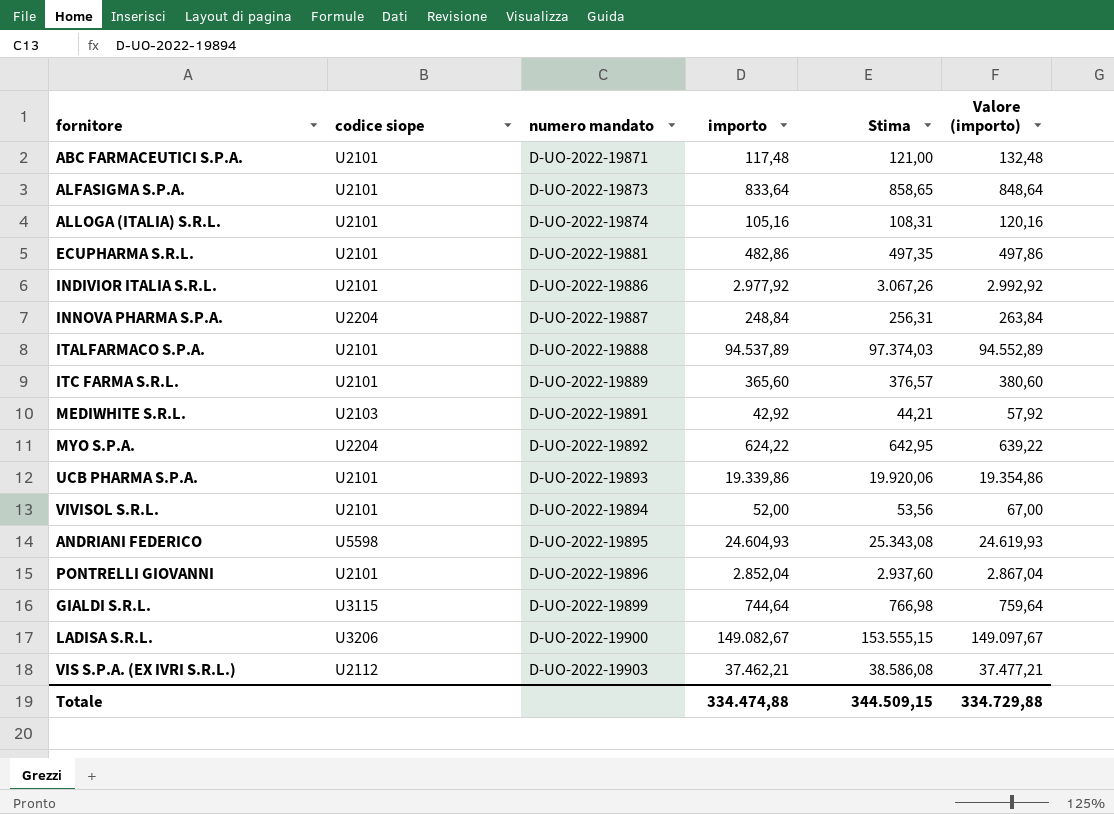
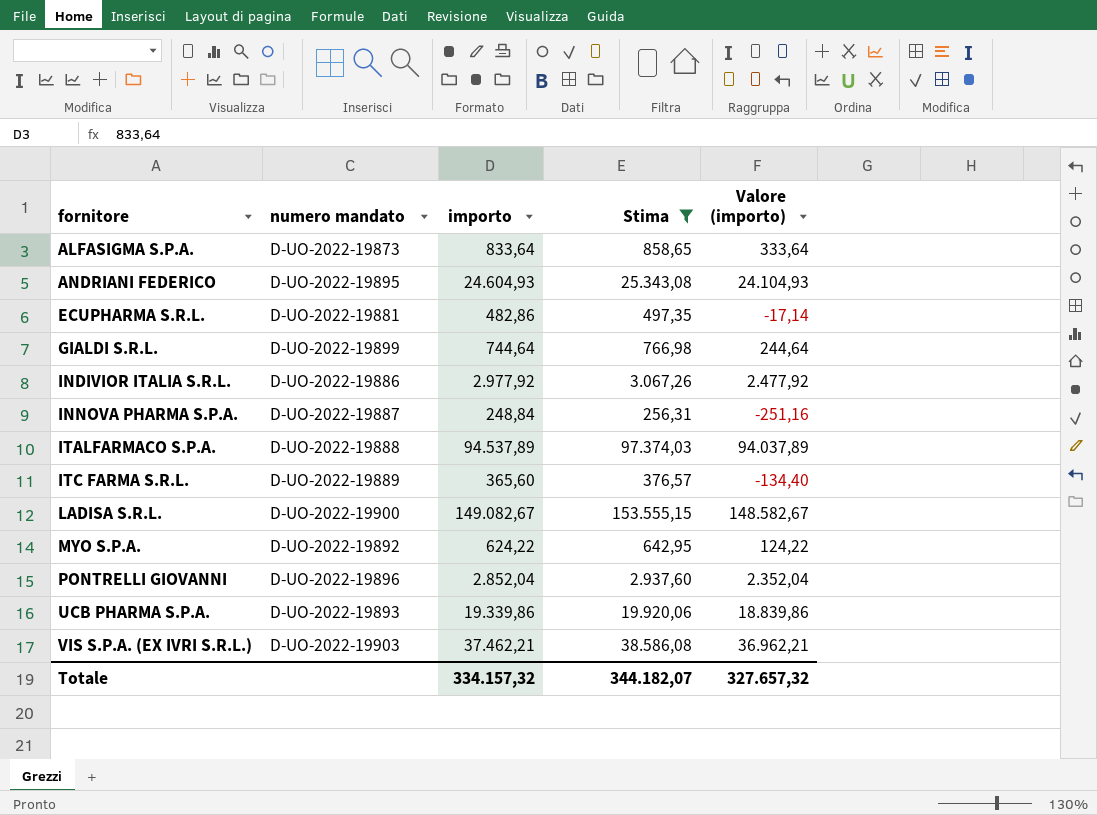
filter: none -> Stima >= 256,31
row order: numero mandato ascending -> fornitore ascending
column codice siope | position: 2 -> none
column Valore (importo) | formula: [importo] + 15 -> [importo] - 500
Totale | importo: 334.474,88 -> 334.157,32
Totale | Stima: 344.509,15 -> 344.182,07
Totale | Valore (importo): 334.729,88 -> 327.657,32

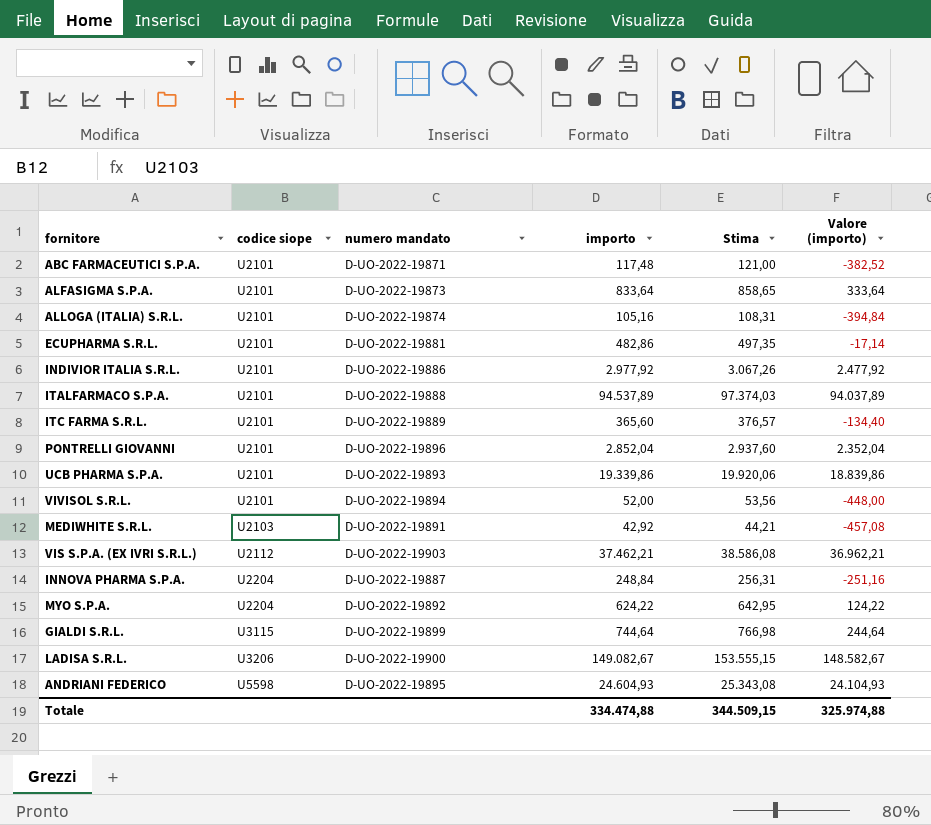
filter: Stima >= 256,31 -> none
row order: fornitore ascending -> codice siope ascending
column codice siope | position: none -> 2
Totale | importo: 334.157,32 -> 334.474,88
Totale | Stima: 344.182,07 -> 344.509,15
Totale | Valore (importo): 327.657,32 -> 325.974,88

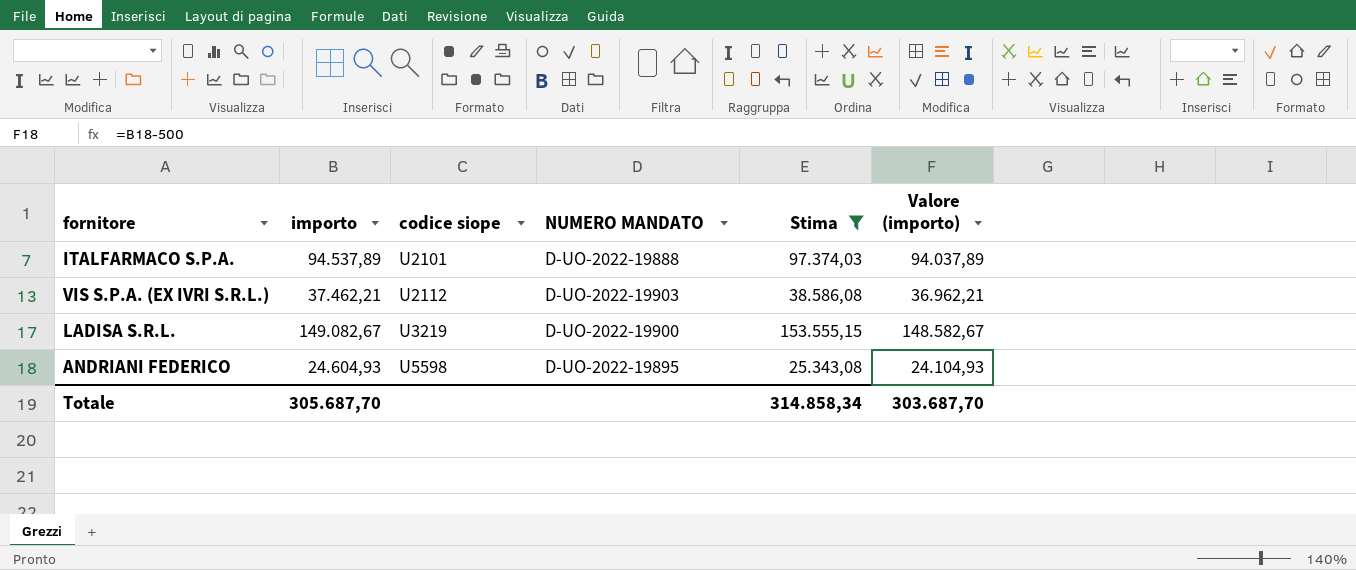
filter: none -> Stima >= 25.343,08
column importo | position: 4 -> 2
column name: numero mandato -> NUMERO MANDATO
LADISA S.R.L. | codice siope: U3206 -> U3219
Totale | importo: 334.474,88 -> 305.687,70
Totale | Stima: 344.509,15 -> 314.858,34
Totale | Valore (importo): 325.974,88 -> 303.687,70

